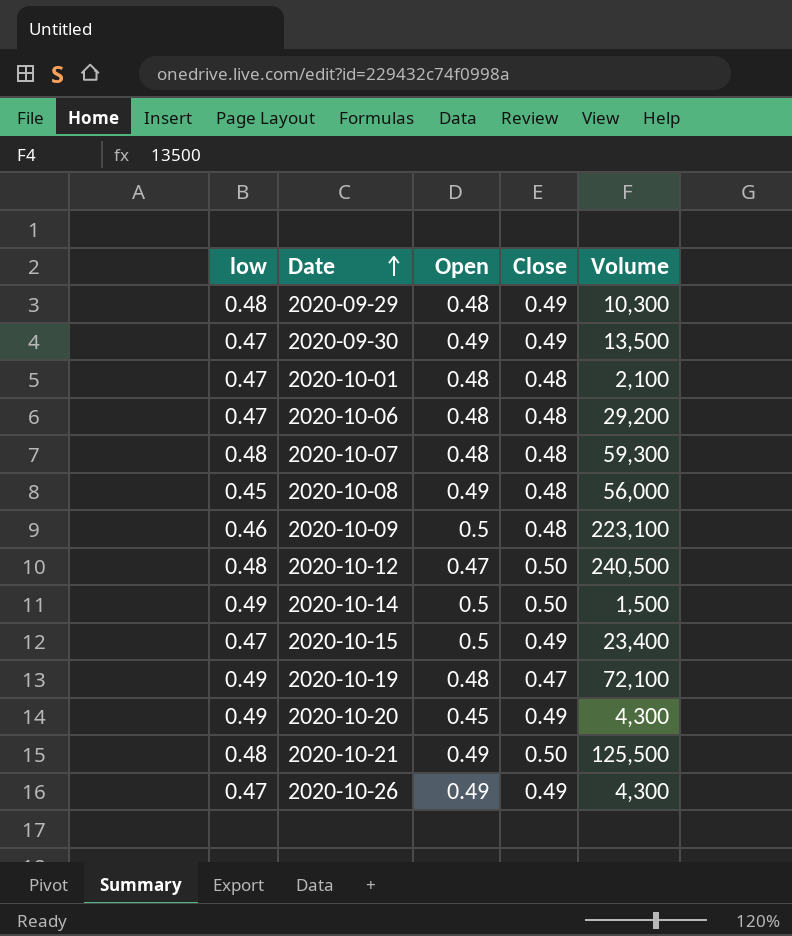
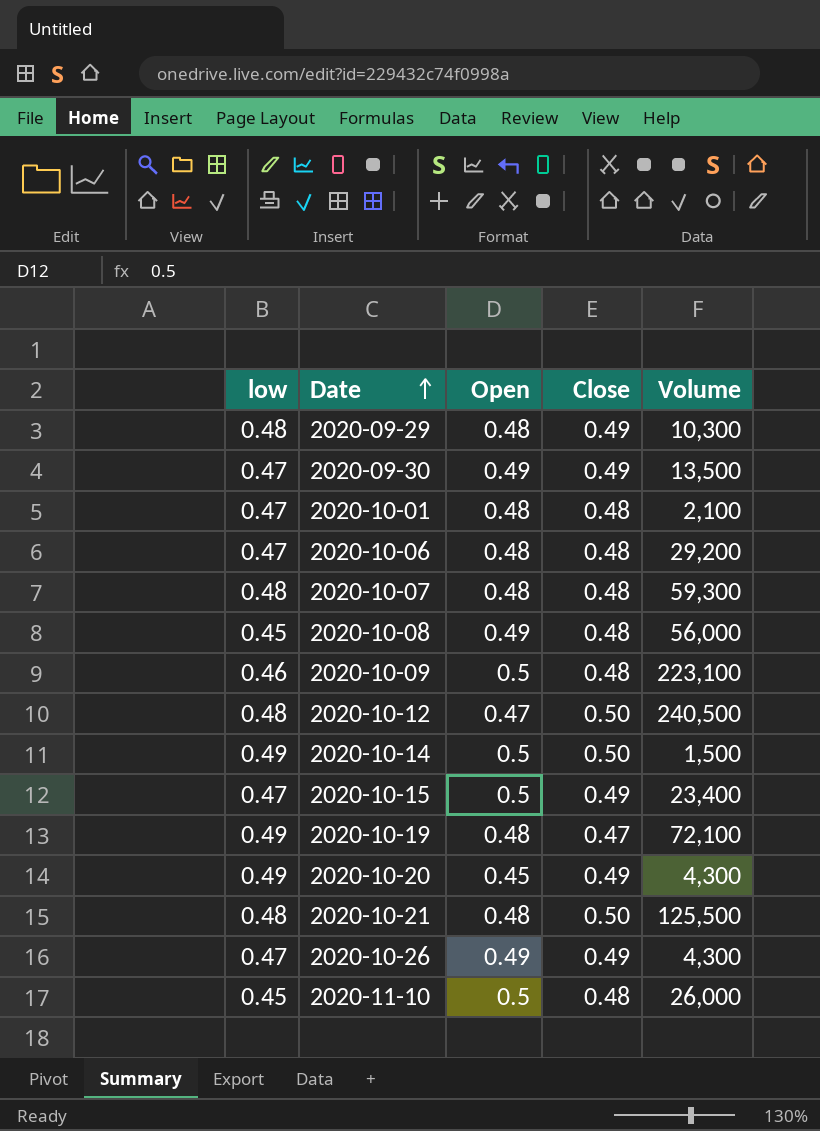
2020-10-21 | Open: 0.49 -> 0.48
row 2020-11-10: none -> 0.45 | 0.5 | 0.48 | 26,000

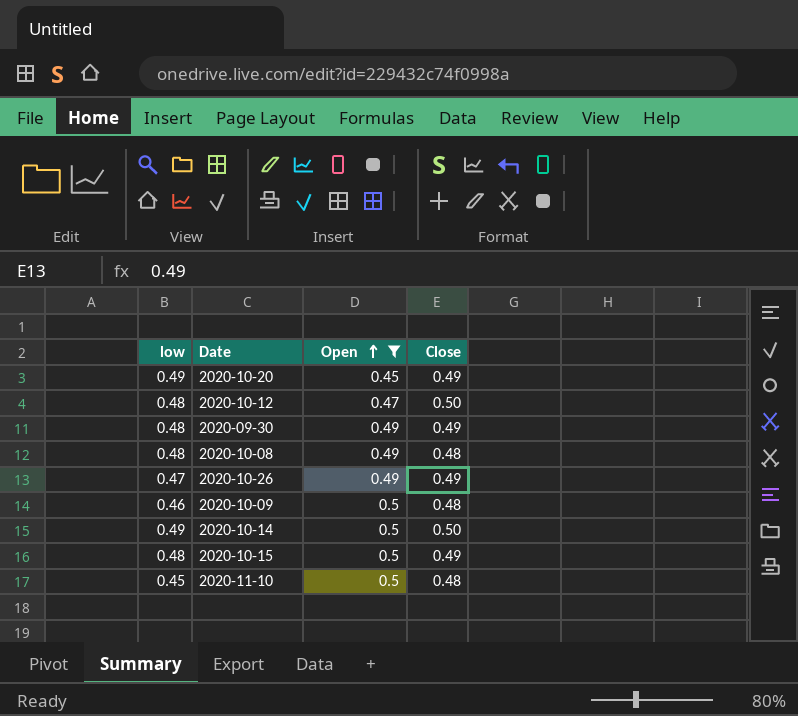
filter: none -> Open != 0.48
row order: Date ascending -> Open ascending
column Volume | position: 5 -> none
2020-09-30 | low: 0.47 -> 0.48
2020-10-08 | low: 0.45 -> 0.48
2020-10-15 | low: 0.47 -> 0.48

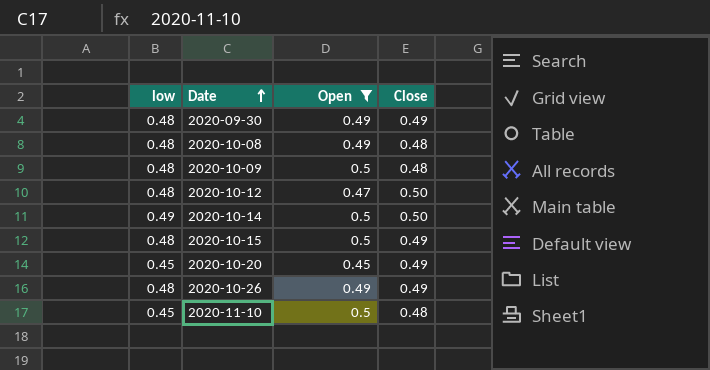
row order: Open ascending -> Date ascending
2020-10-09 | low: 0.46 -> 0.48
2020-10-20 | low: 0.49 -> 0.45
2020-10-26 | low: 0.47 -> 0.48

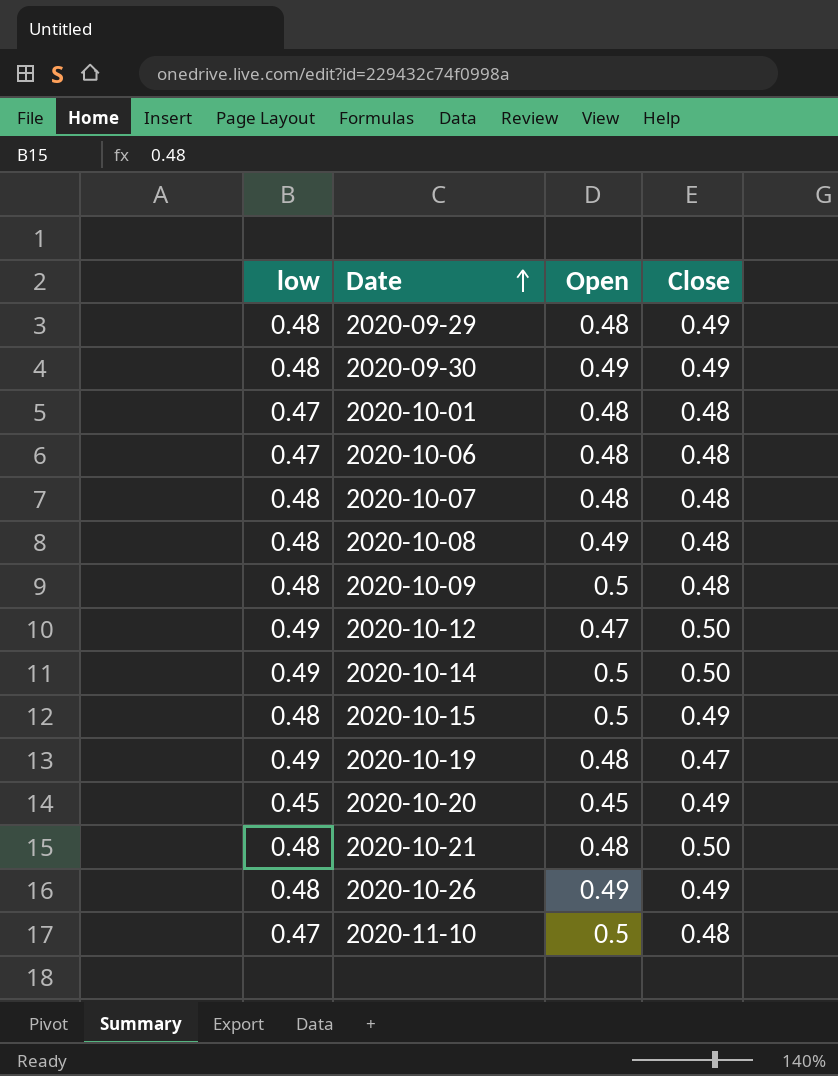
filter: Open != 0.48 -> none
2020-10-12 | low: 0.48 -> 0.49
2020-11-10 | low: 0.45 -> 0.47

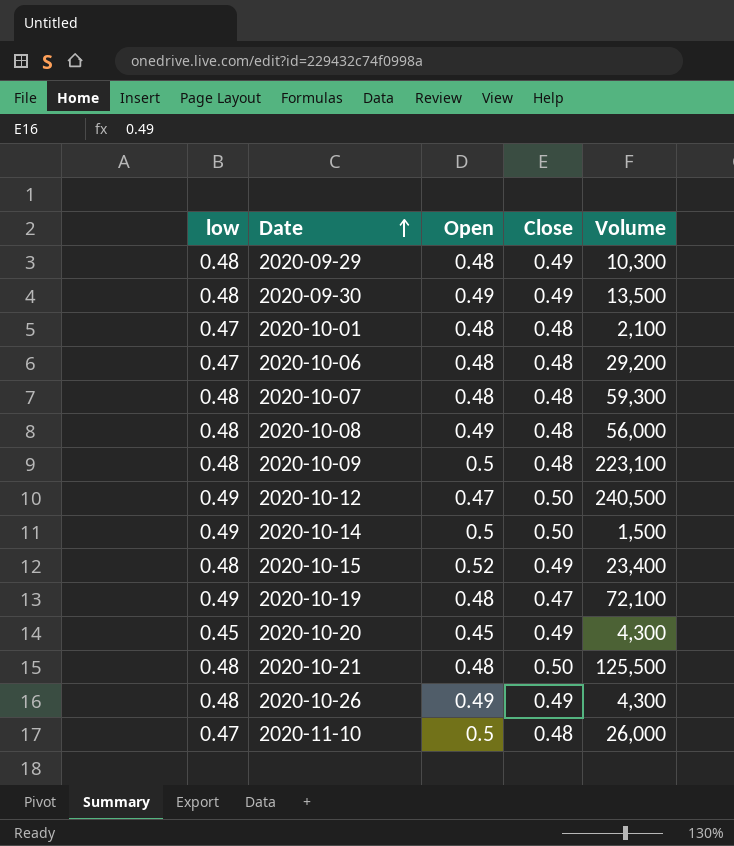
column Volume | position: none -> 5
2020-10-15 | Open: 0.5 -> 0.52

